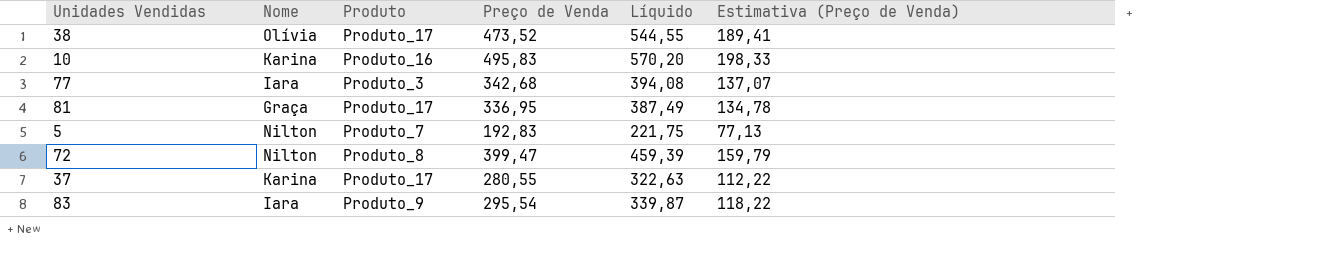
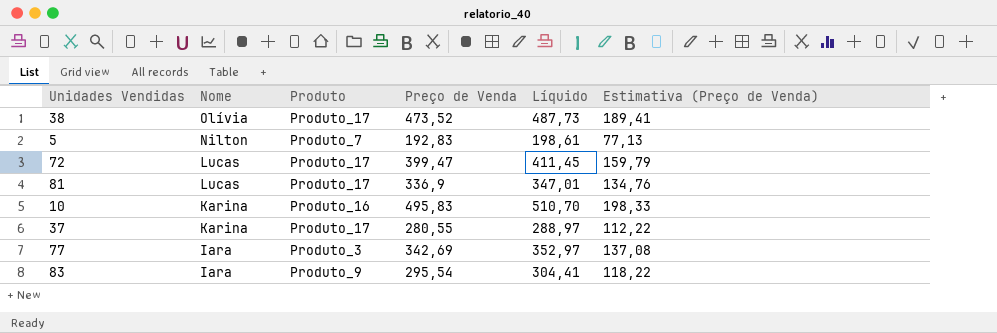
row order: none -> Nome descending
column Líquido | formula: [Preço de Venda] * 1,15 -> [Preço de Venda] * 1,03
72 | Nome: Nilton -> Lucas
72 | Produto: Produto_8 -> Produto_17
81 | Nome: Graça -> Lucas
81 | Preço de Venda: 336,95 -> 336,9
81 | Estimativa (Preço de Venda): 134,78 -> 134,76
77 | Preço de Venda: 342,68 -> 342,69
77 | Estimativa (Preço de Venda): 137,07 -> 137,08

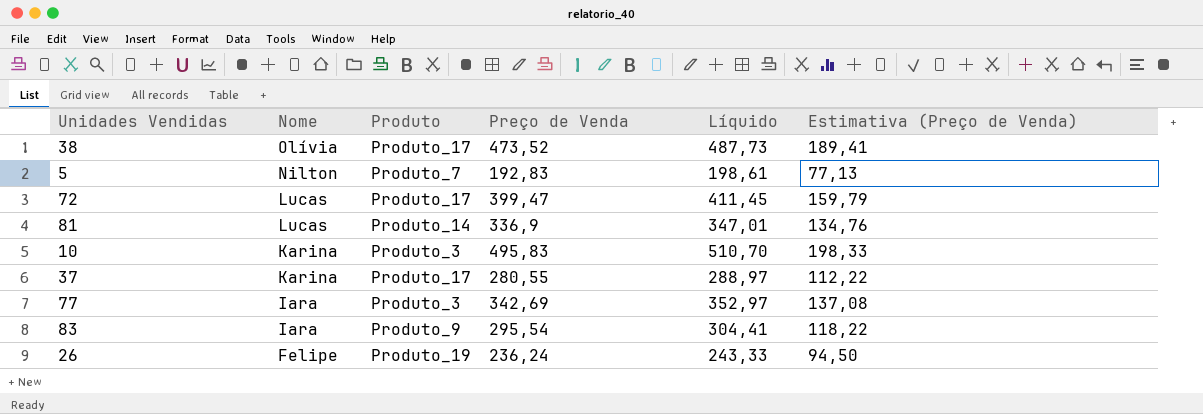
81 | Produto: Produto_17 -> Produto_14
10 | Produto: Produto_16 -> Produto_3
row 26: none -> Felipe | Produto_19 | 236,24 | 243,33 | 94,50

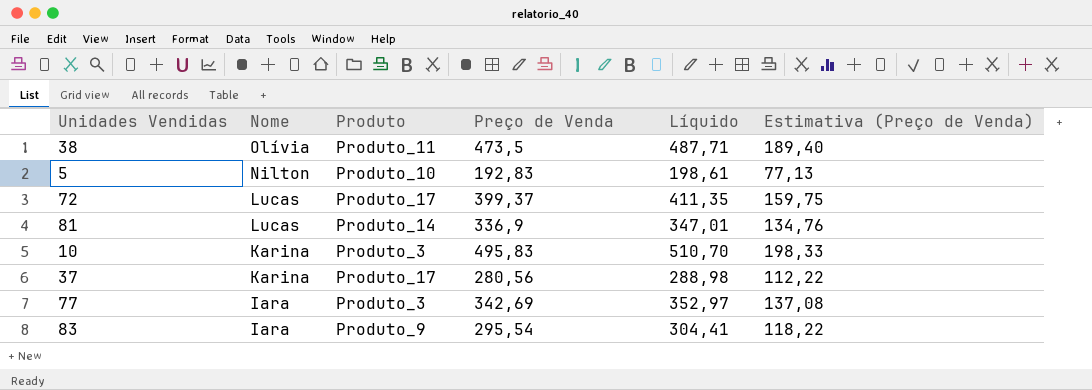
row 26: Felipe | Produto_19 | 236,24 | 243,33 | 94,50 -> none
38 | Produto: Produto_17 -> Produto_11
38 | Preço de Venda: 473,52 -> 473,5
38 | Líquido: 487,73 -> 487,71
38 | Estimativa (Preço de Venda): 189,41 -> 189,40
5 | Produto: Produto_7 -> Produto_10
72 | Preço de Venda: 399,47 -> 399,37
72 | Líquido: 411,45 -> 411,35
72 | Estimativa (Preço de Venda): 159,79 -> 159,75
37 | Preço de Venda: 280,55 -> 280,56
37 | Líquido: 288,97 -> 288,98

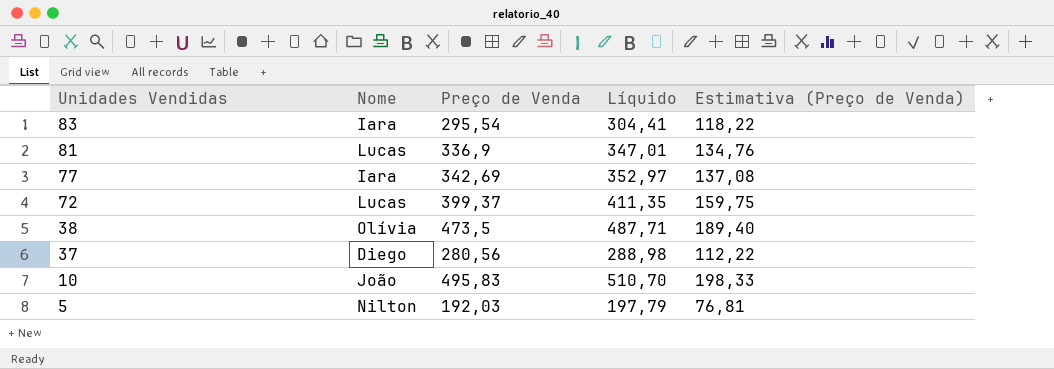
row order: Nome descending -> Unidades Vendidas descending
column Produto | position: 3 -> none
37 | Nome: Karina -> Diego
10 | Nome: Karina -> João
5 | Preço de Venda: 192,83 -> 192,03
5 | Líquido: 198,61 -> 197,79
5 | Estimativa (Preço de Venda): 77,13 -> 76,81

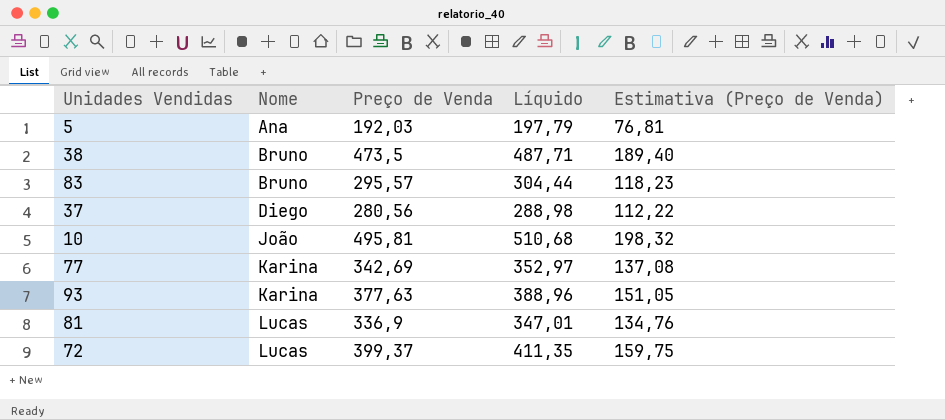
row order: Unidades Vendidas descending -> Nome ascending
5 | Nome: Nilton -> Ana
38 | Nome: Olívia -> Bruno
83 | Nome: Iara -> Bruno
83 | Preço de Venda: 295,54 -> 295,57
83 | Líquido: 304,41 -> 304,44
83 | Estimativa (Preço de Venda): 118,22 -> 118,23
10 | Preço de Venda: 495,83 -> 495,81
10 | Líquido: 510,70 -> 510,68
10 | Estimativa (Preço de Venda): 198,33 -> 198,32
77 | Nome: Iara -> Karina
row 93: none -> Karina | 377,63 | 388,96 | 151,05

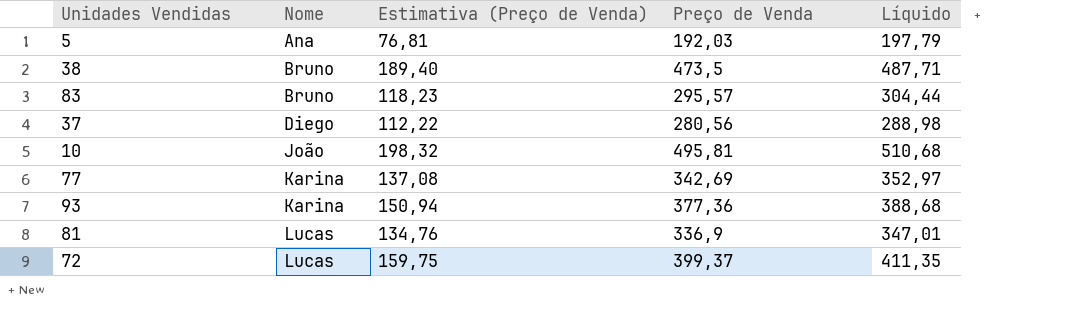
column Estimativa (Preço de Venda) | position: 5 -> 3
93 | Estimativa (Preço de Venda): 151,05 -> 150,94
93 | Preço de Venda: 377,63 -> 377,36
93 | Líquido: 388,96 -> 388,68

